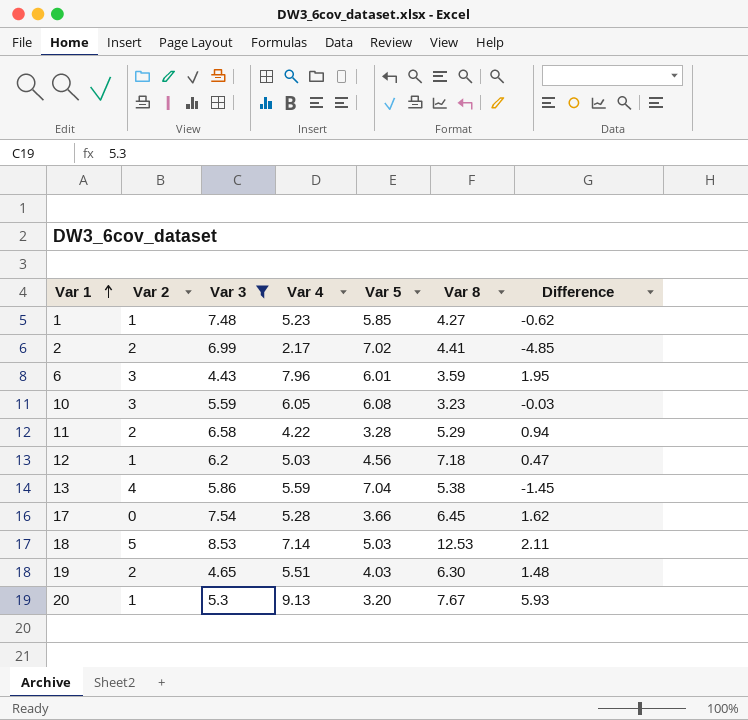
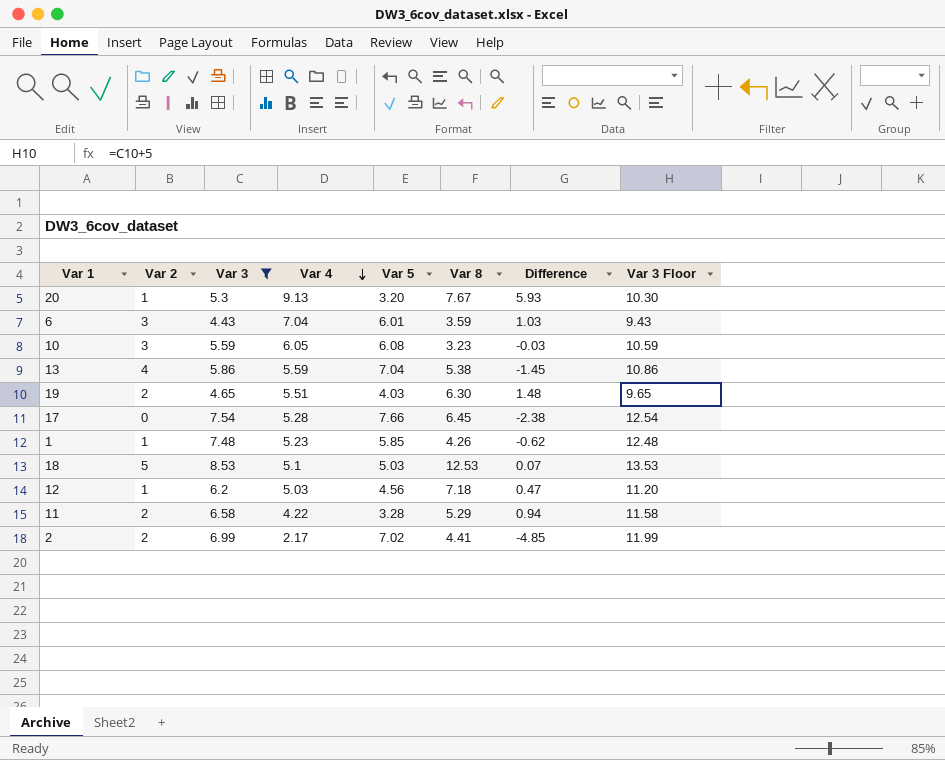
row order: Var 1 ascending -> Var 4 descending
column Var 3 Floor | formula: none -> [Var 3] + 5
6 | Var 4: 7.96 -> 7.04
6 | Difference: 1.95 -> 1.03
17 | Var 5: 3.66 -> 7.66
17 | Difference: 1.62 -> -2.38
1 | Var 8: 4.27 -> 4.26
18 | Var 4: 7.14 -> 5.1
18 | Difference: 2.11 -> 0.07

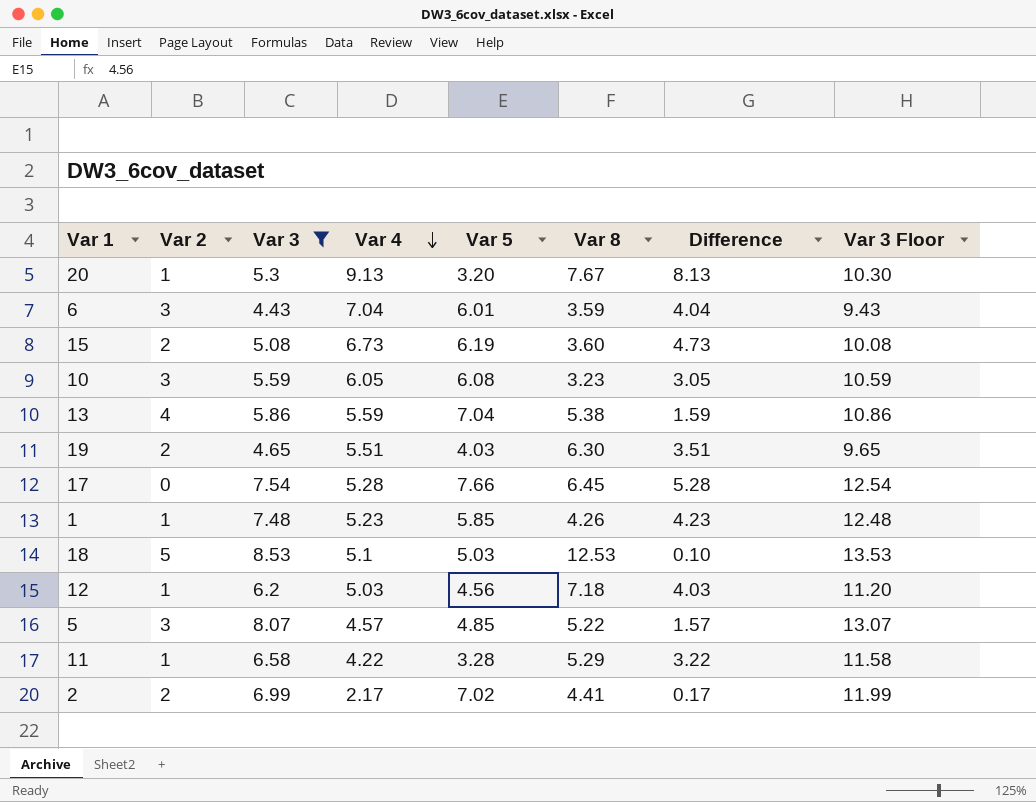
column Difference | formula: [Var 4] - [Var 5] -> [Var 4] - [Var 2]
row 15: none -> 2 | 5.08 | 6.73 | 6.19 | 3.60 | 4.73 | 10.08
row 5: none -> 3 | 8.07 | 4.57 | 4.85 | 5.22 | 1.57 | 13.07
11 | Var 2: 2 -> 1

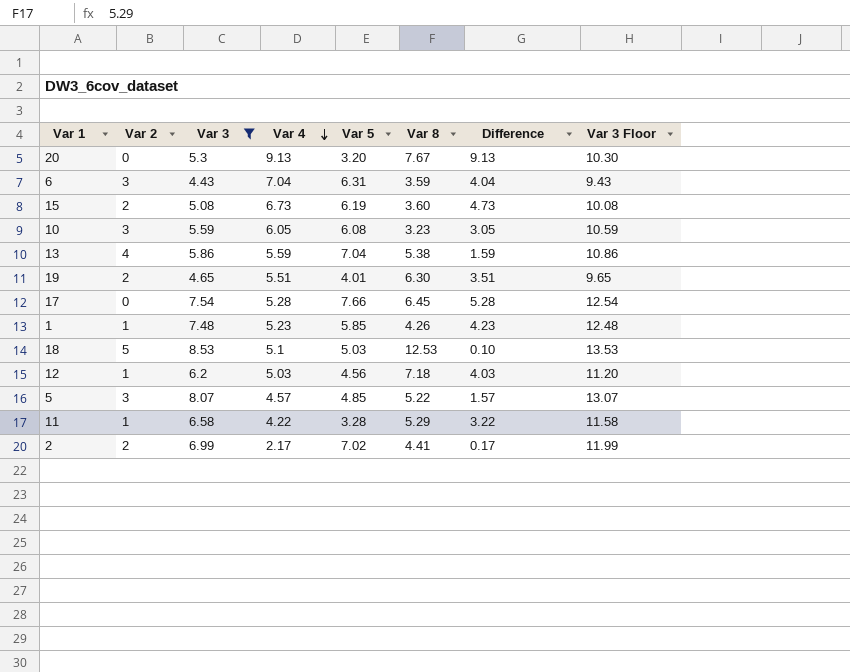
20 | Var 2: 1 -> 0
20 | Difference: 8.13 -> 9.13
6 | Var 5: 6.01 -> 6.31
19 | Var 5: 4.03 -> 4.01

